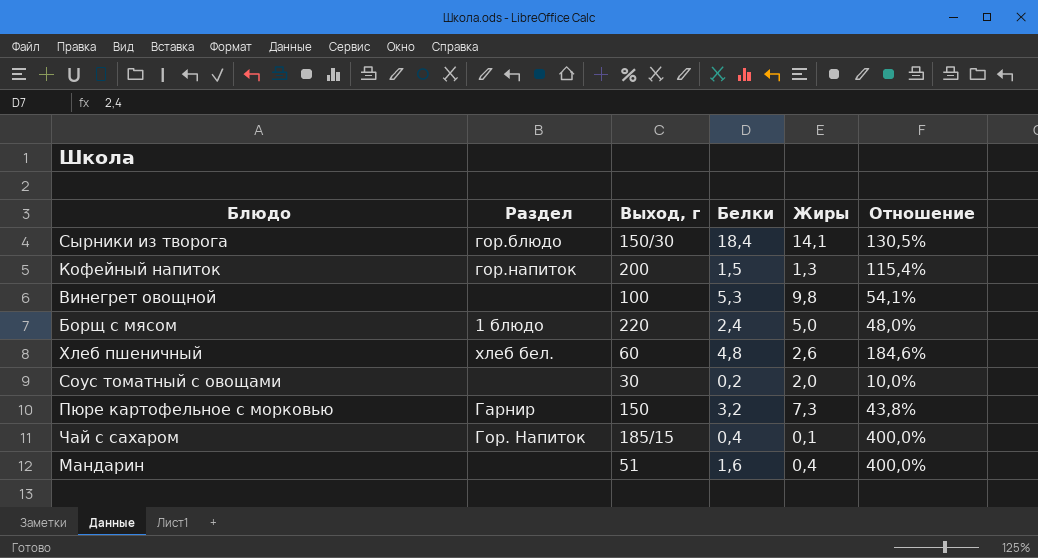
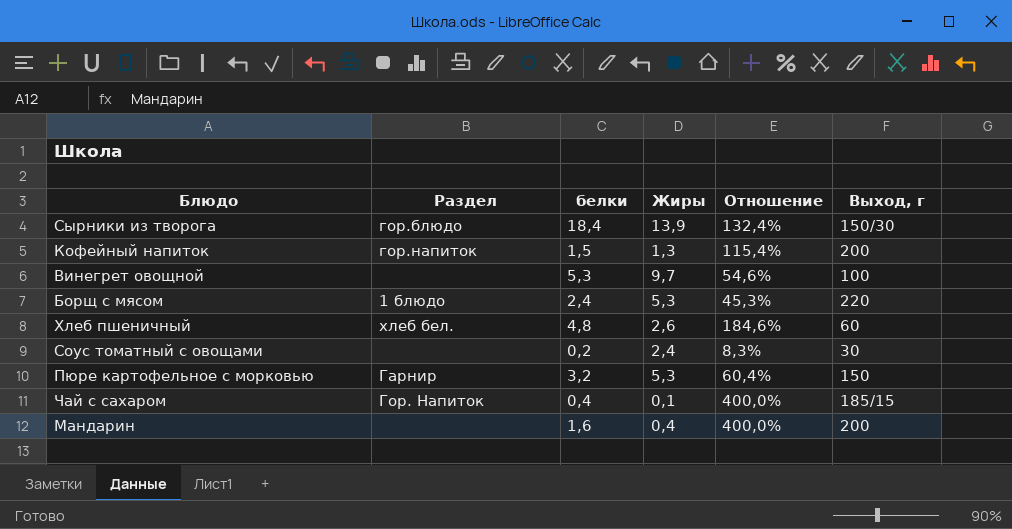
column name: Белки -> белки
column Выход, г | position: 3 -> 6
Сырники из творога | Жиры: 14,1 -> 13,9
Сырники из творога | Отношение: 130,5% -> 132,4%
Винегрет овощной | Жиры: 9,8 -> 9,7
Винегрет овощной | Отношение: 54,1% -> 54,6%
Борщ с мясом | Жиры: 5,0 -> 5,3
Борщ с мясом | Отношение: 48,0% -> 45,3%
Соус томатный с овощами | Жиры: 2,0 -> 2,4
Соус томатный с овощами | Отношение: 10,0% -> 8,3%
Пюре картофельное с морковью | Жиры: 7,3 -> 5,3
Пюре картофельное с морковью | Отношение: 43,8% -> 60,4%
Мандарин | Выход, г: 51 -> 200

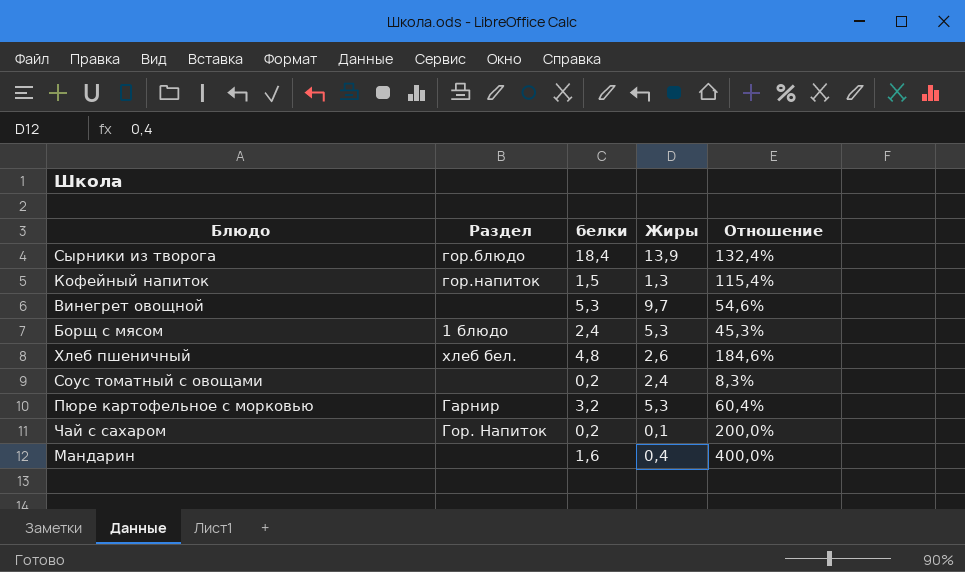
column Выход, г | position: 6 -> none
Чай с сахаром | белки: 0,4 -> 0,2
Чай с сахаром | Отношение: 400,0% -> 200,0%

